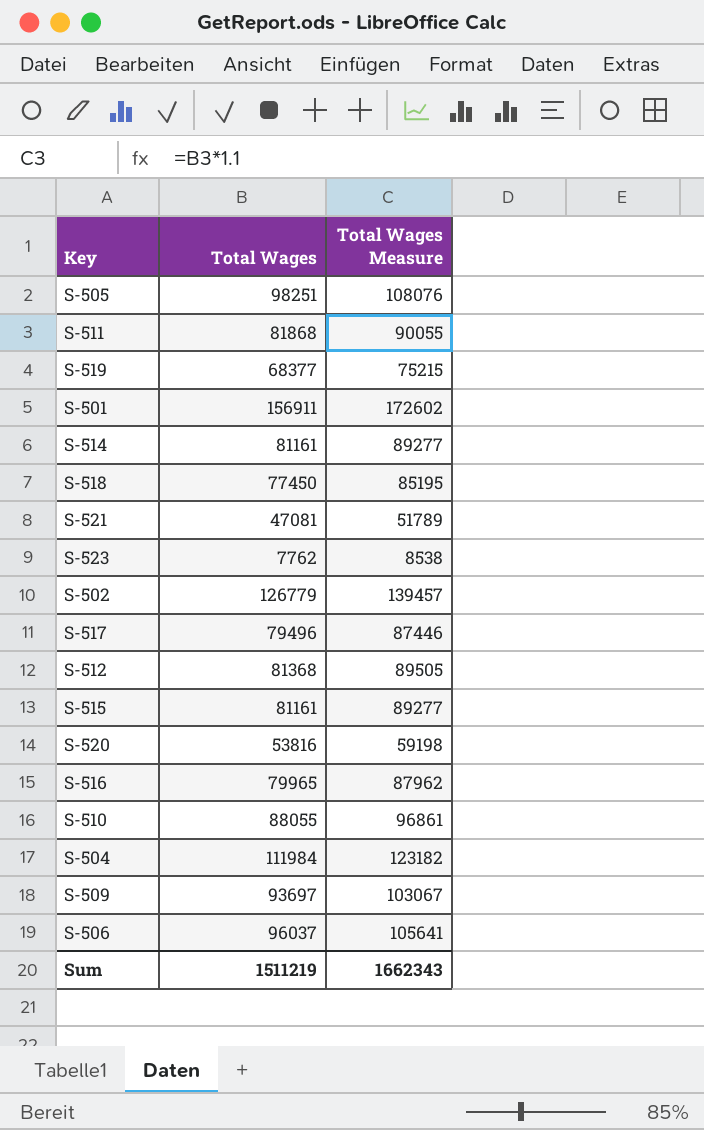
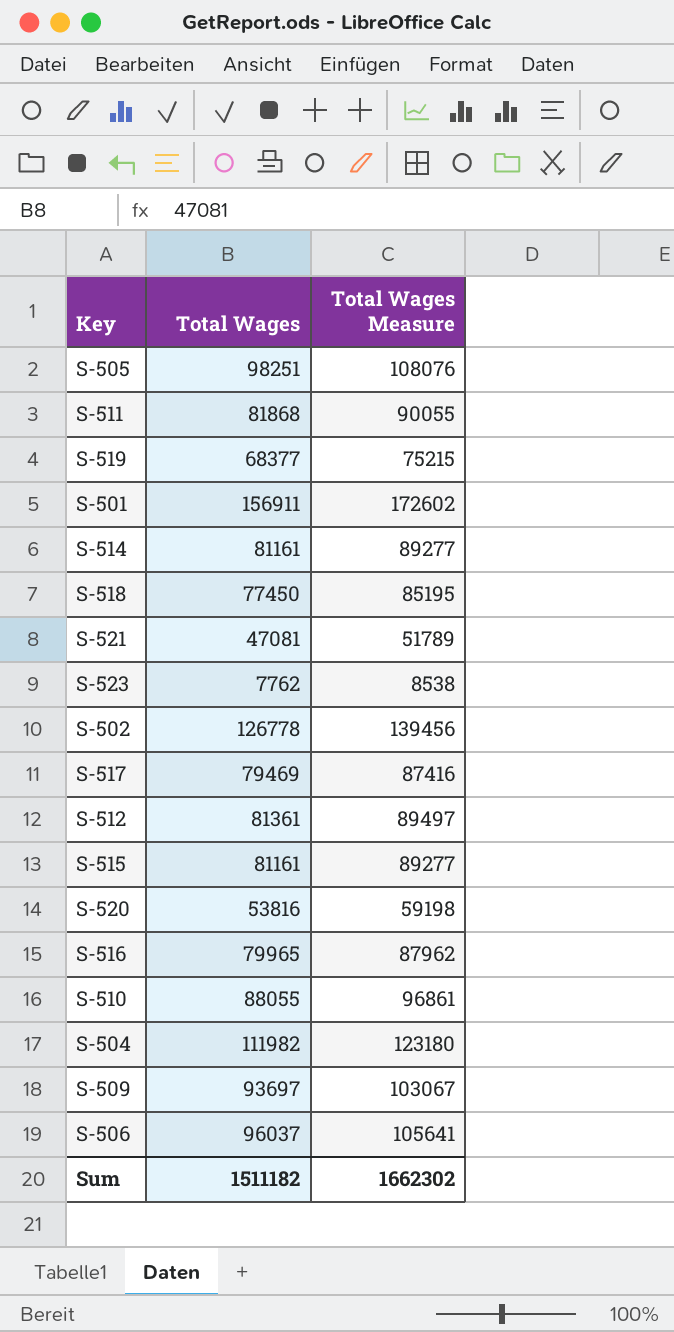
S-502 | Total Wages: 126779 -> 126778
S-502 | Total Wages Measure: 139457 -> 139456
S-517 | Total Wages: 79496 -> 79469
S-517 | Total Wages Measure: 87446 -> 87416
S-512 | Total Wages: 81368 -> 81361
S-512 | Total Wages Measure: 89505 -> 89497
S-504 | Total Wages: 111984 -> 111982
S-504 | Total Wages Measure: 123182 -> 123180
Sum | Total Wages: 1511219 -> 1511182
Sum | Total Wages Measure: 1662343 -> 1662302

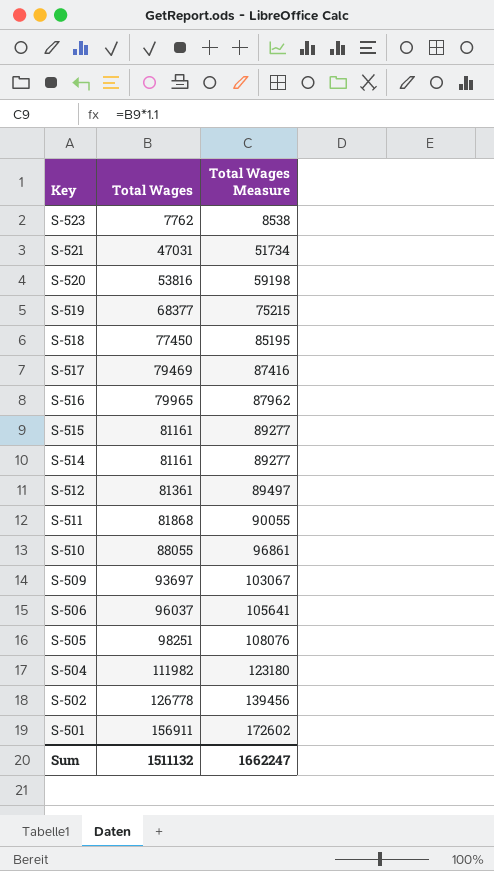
row order: none -> Key descending
S-521 | Total Wages: 47081 -> 47031
S-521 | Total Wages Measure: 51789 -> 51734
Sum | Total Wages: 1511182 -> 1511132
Sum | Total Wages Measure: 1662302 -> 1662247

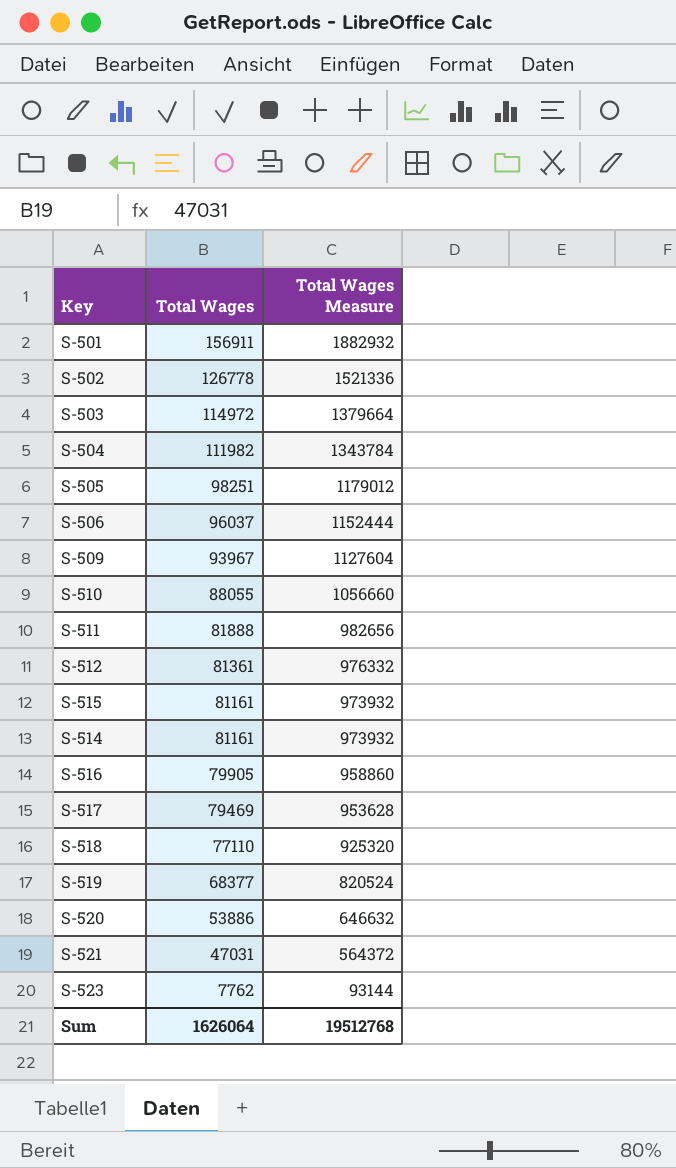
row order: Key descending -> Total Wages descending
column Total Wages Measure | formula: [Total Wages] * 1.1 -> [Total Wages] * 12
row S-503: none -> 114972 | 1379664
S-509 | Total Wages: 93697 -> 93967
S-511 | Total Wages: 81868 -> 81888
S-516 | Total Wages: 79965 -> 79905
S-518 | Total Wages: 77450 -> 77110
S-520 | Total Wages: 53816 -> 53886
Sum | Total Wages: 1511132 -> 1626064
Sum | Total Wages Measure: 1662247 -> 19512768

